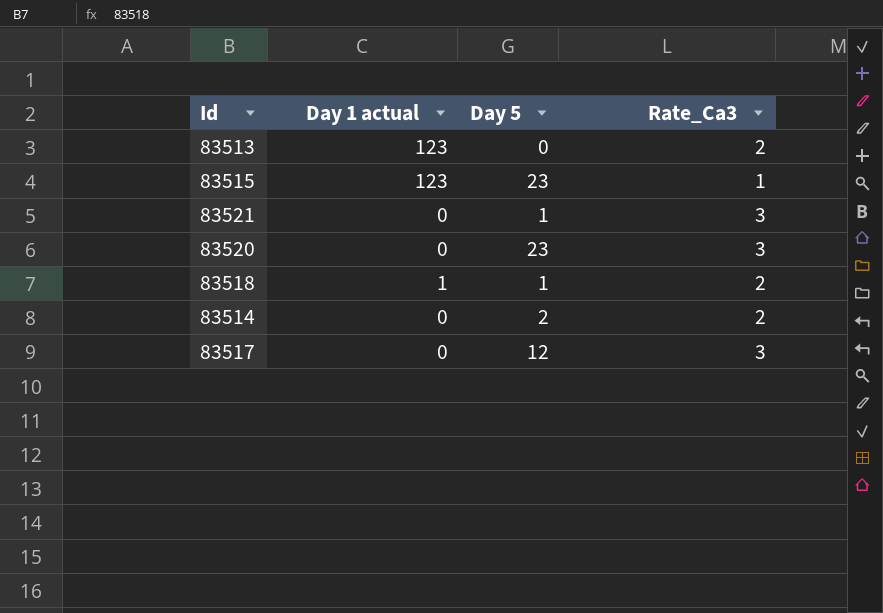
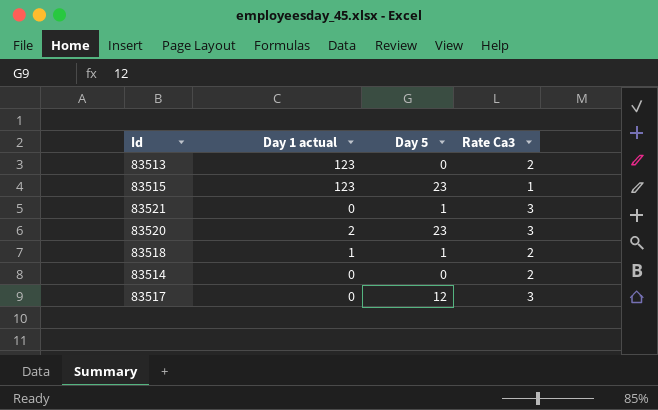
column name: Rate_Ca3 -> Rate Ca3
83520 | Day 1 actual: 0 -> 2
83514 | Day 5: 2 -> 0

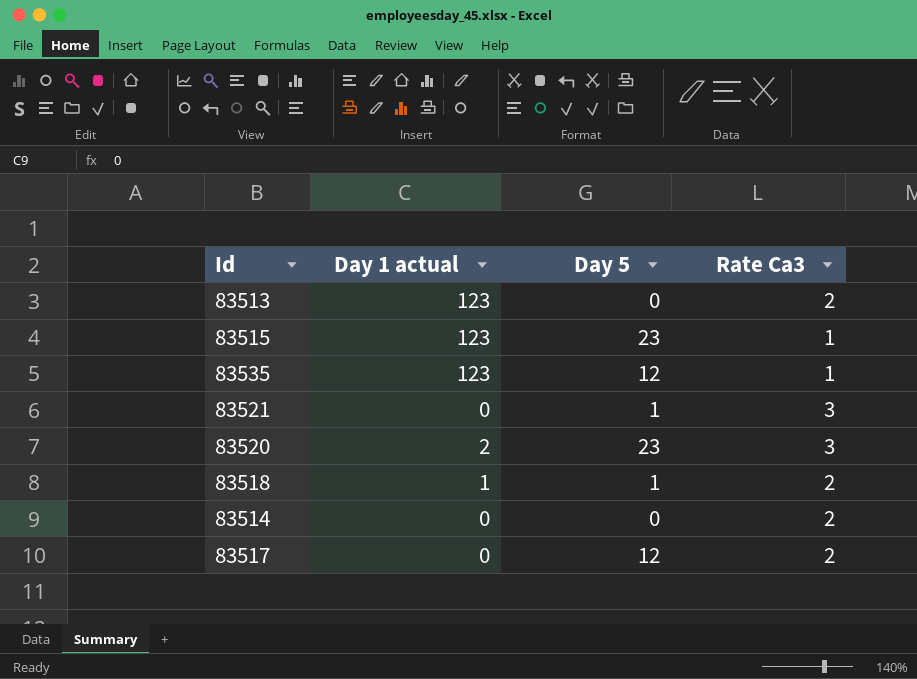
row 83535: none -> 123 | 12 | 1
83517 | Rate Ca3: 3 -> 2

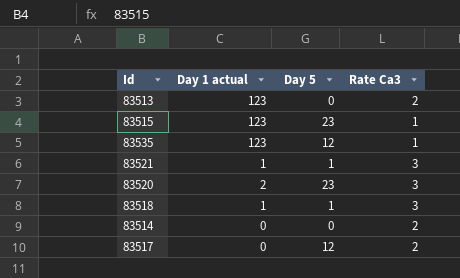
83521 | Day 1 actual: 0 -> 1
83518 | Rate Ca3: 2 -> 3

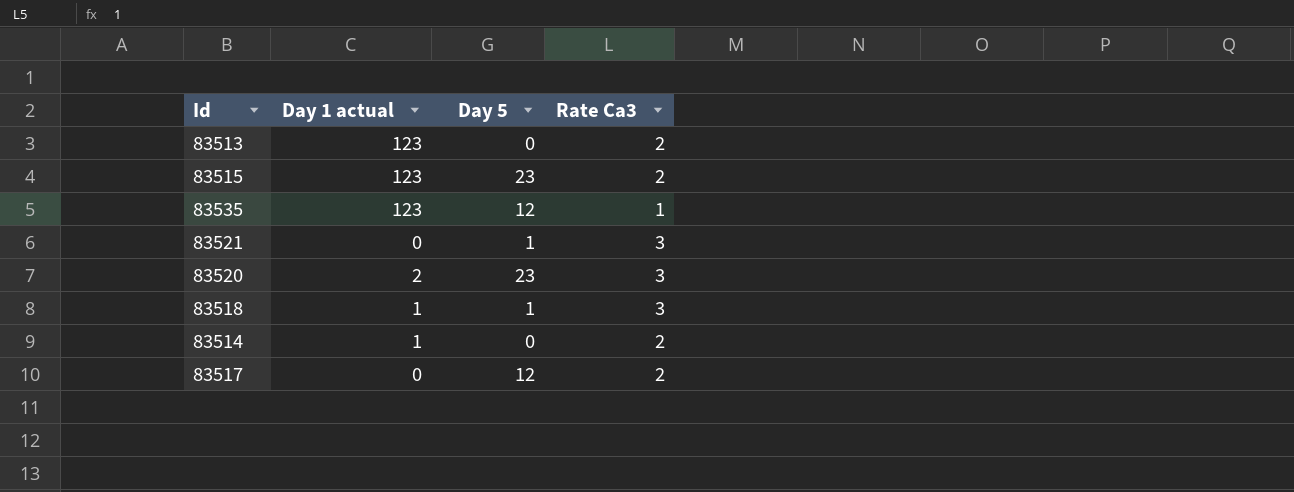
83515 | Rate Ca3: 1 -> 2
83521 | Day 1 actual: 1 -> 0
83514 | Day 1 actual: 0 -> 1

